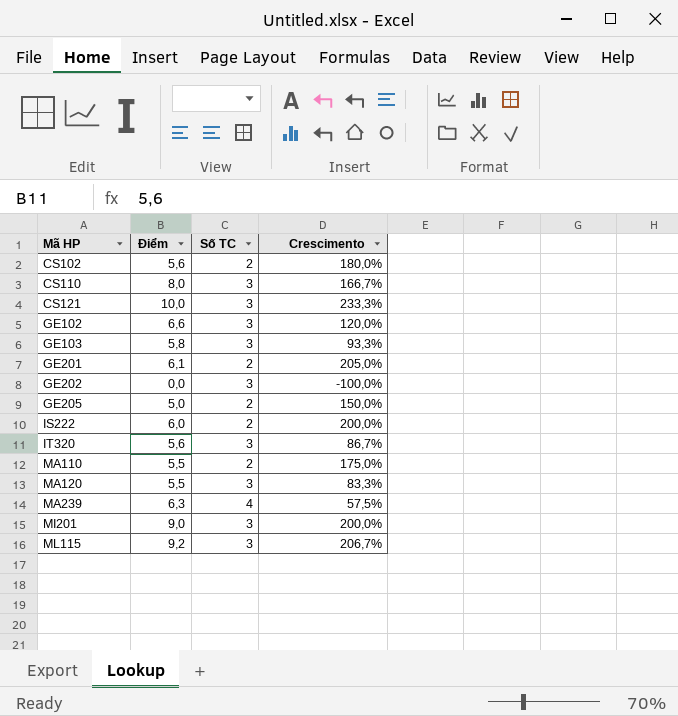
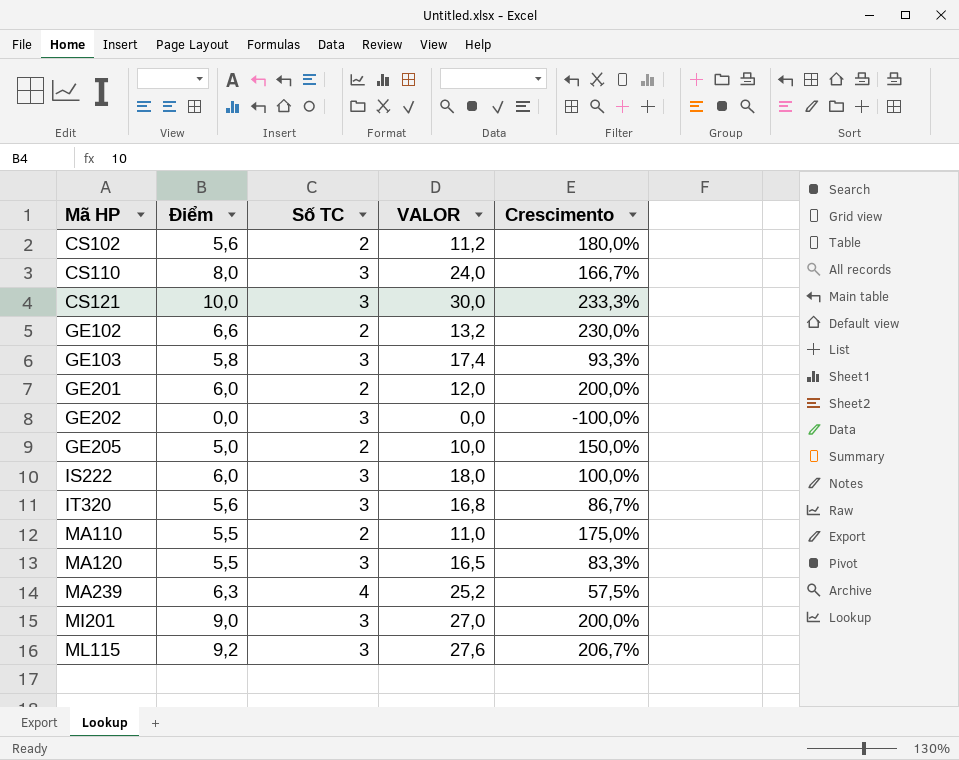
column VALOR | formula: none -> [Điểm] * [Số TC]
GE102 | Số TC: 3 -> 2
GE102 | Crescimento: 120,0% -> 230,0%
GE201 | Điểm: 6,1 -> 6,0
GE201 | Crescimento: 205,0% -> 200,0%
IS222 | Số TC: 2 -> 3
IS222 | Crescimento: 200,0% -> 100,0%

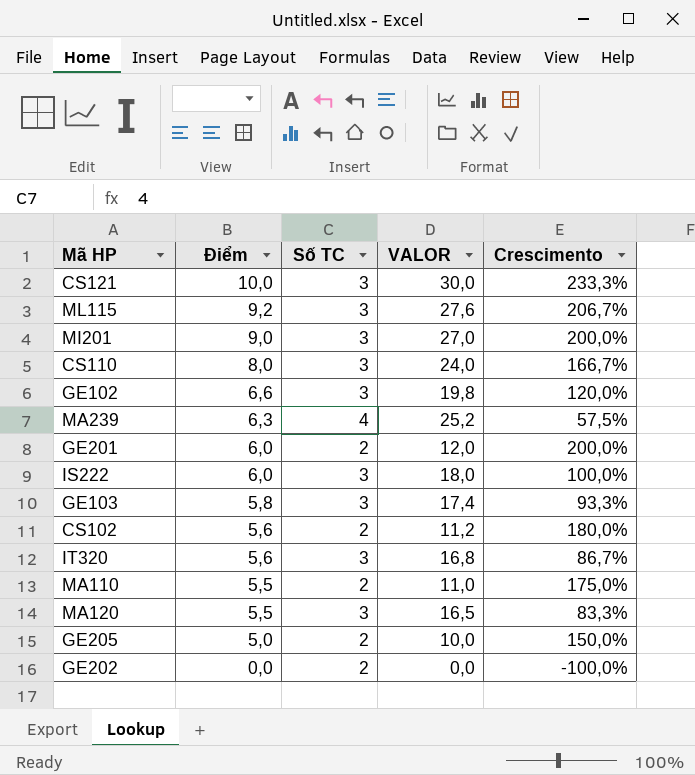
row order: Mã HP ascending -> Điểm descending
GE102 | Số TC: 2 -> 3
GE102 | VALOR: 13,2 -> 19,8
GE102 | Crescimento: 230,0% -> 120,0%
GE202 | Số TC: 3 -> 2

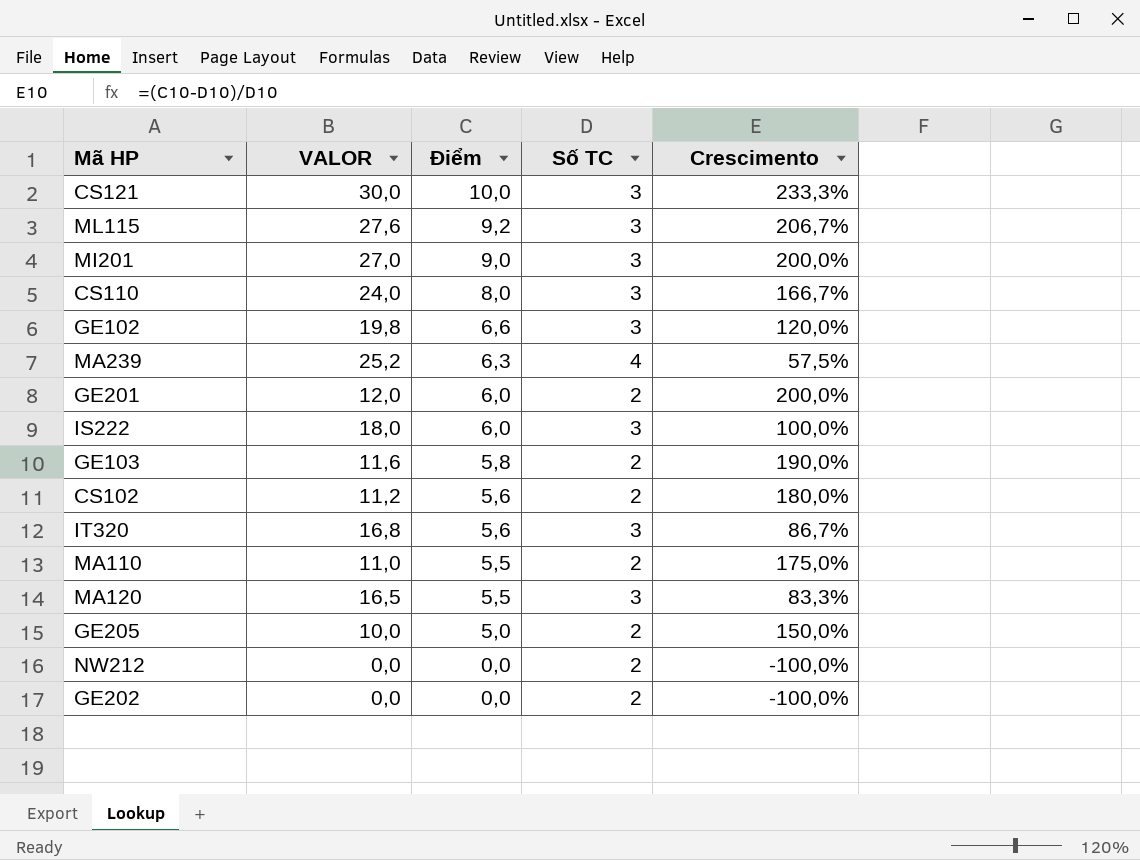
column VALOR | position: 4 -> 2
GE103 | VALOR: 17,4 -> 11,6
GE103 | Số TC: 3 -> 2
GE103 | Crescimento: 93,3% -> 190,0%
row NW212: none -> 0,0 | 0,0 | 2 | -100,0%

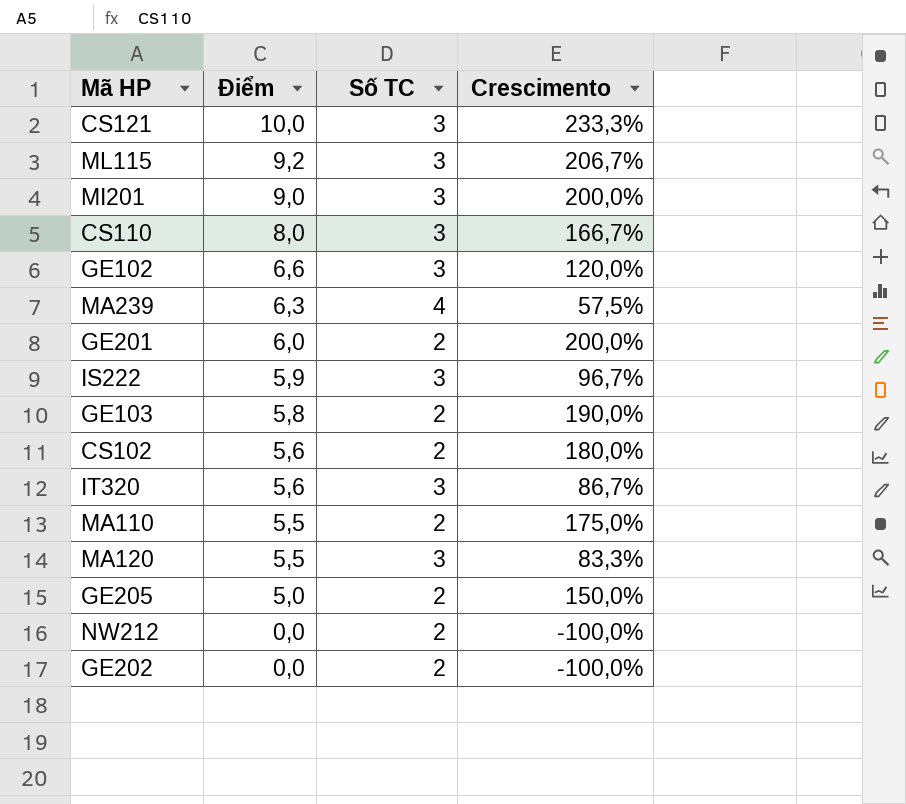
column VALOR | formula: [Điểm] * [Số TC] -> none
IS222 | Điểm: 6,0 -> 5,9
IS222 | Crescimento: 100,0% -> 96,7%

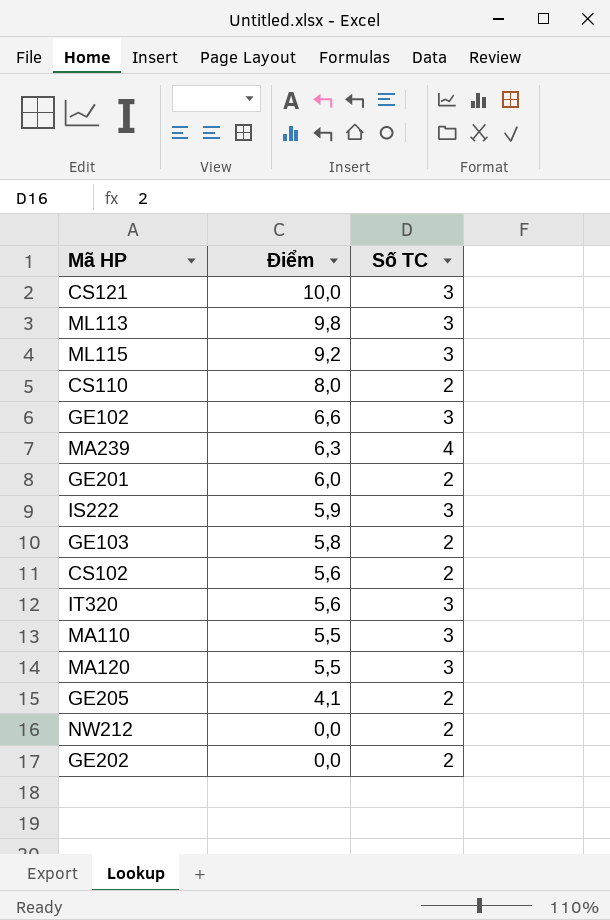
column Crescimento | formula: ([Điểm] - [Số TC]) / [Số TC] -> none
row MI201: 9,0 | 3 | 200,0% -> none
row ML113: none -> 9,8 | 3
CS110 | Số TC: 3 -> 2
MA110 | Số TC: 2 -> 3
GE205 | Điểm: 5,0 -> 4,1

